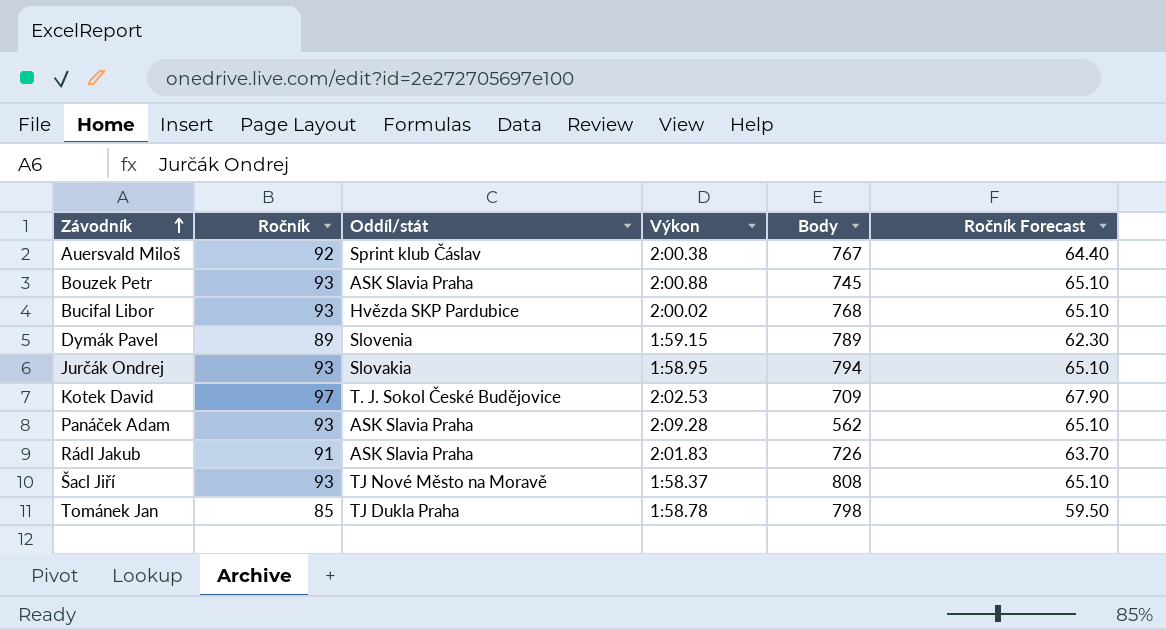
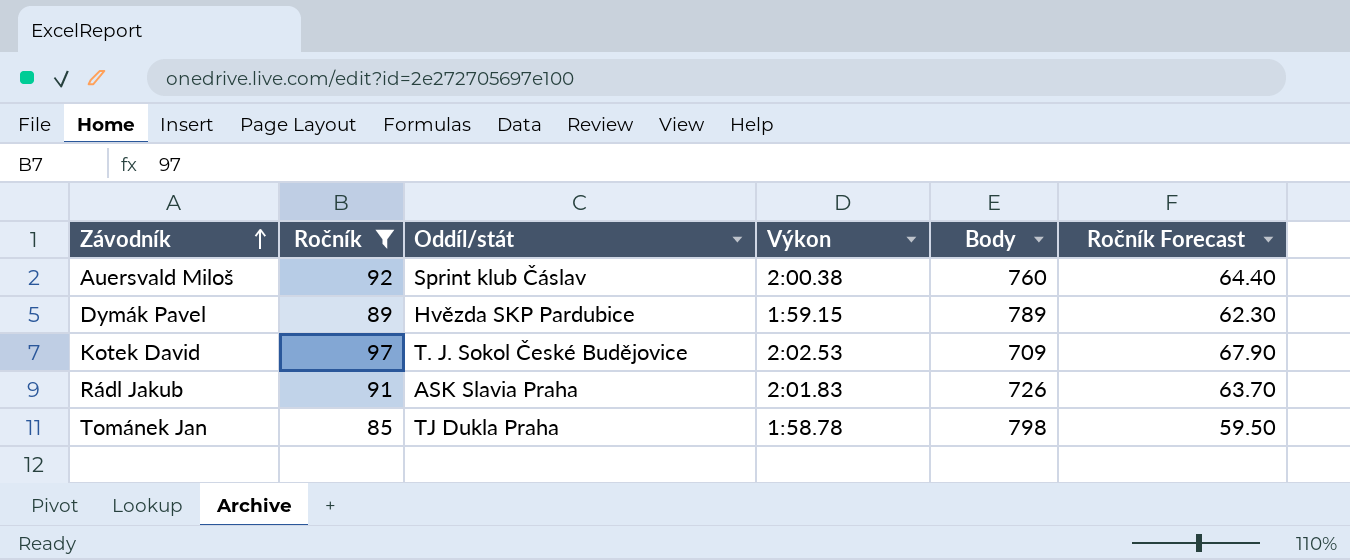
filter: none -> Ročník != 93
Auersvald Miloš | Body: 767 -> 760
Dymák Pavel | Oddíl/stát: Slovenia -> Hvězda SKP Pardubice

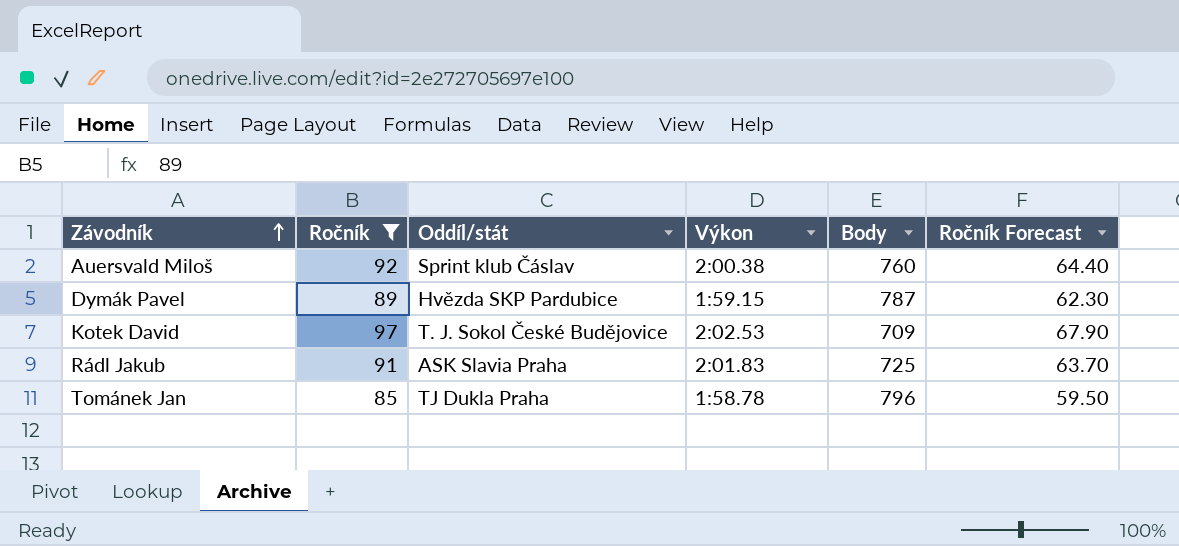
Dymák Pavel | Body: 789 -> 787
Rádl Jakub | Body: 726 -> 725
Tománek Jan | Body: 798 -> 796

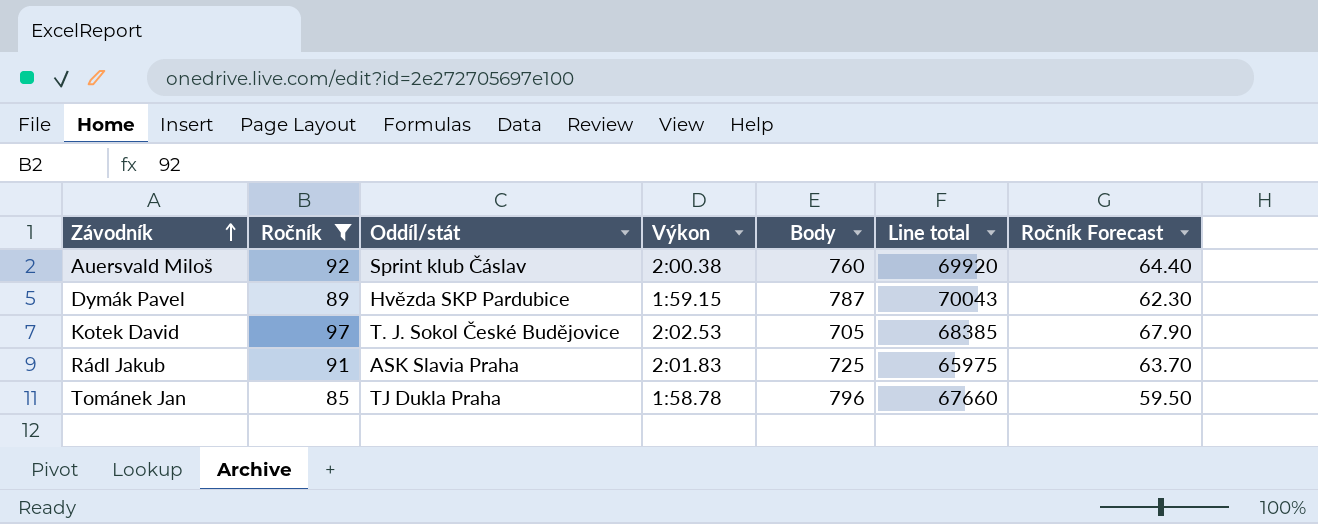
column Line total | formula: none -> [Ročník] * [Body]
Kotek David | Body: 709 -> 705

